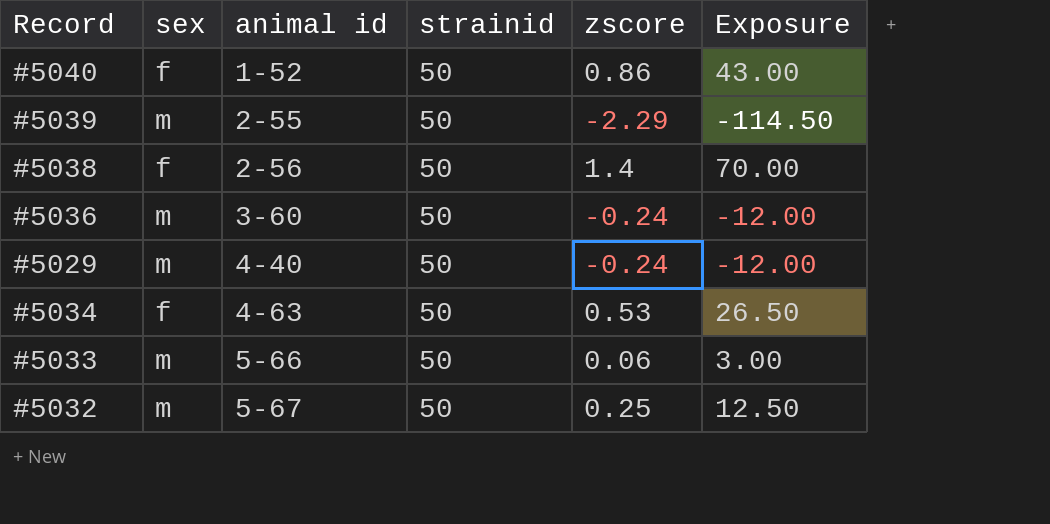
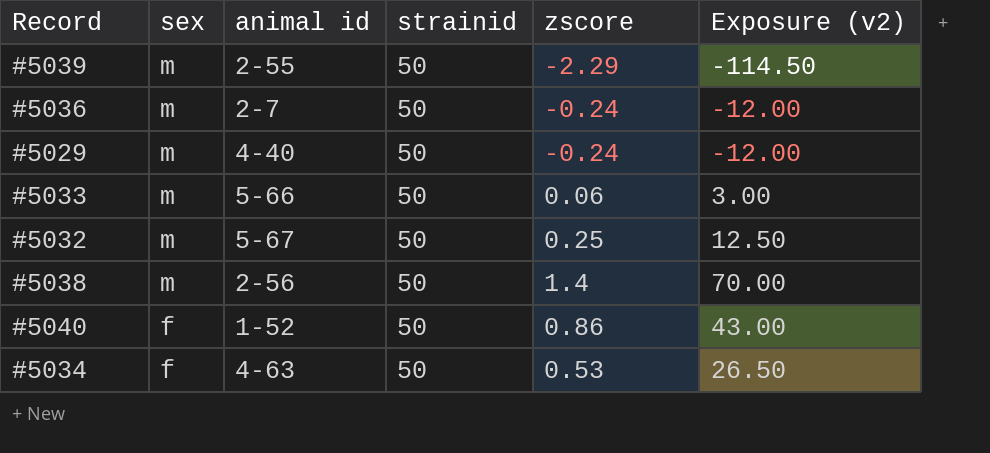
row order: animal id ascending -> sex descending
column name: Exposure -> Exposure (v2)
#5036 | animal id: 3-60 -> 2-7
#5038 | sex: f -> m

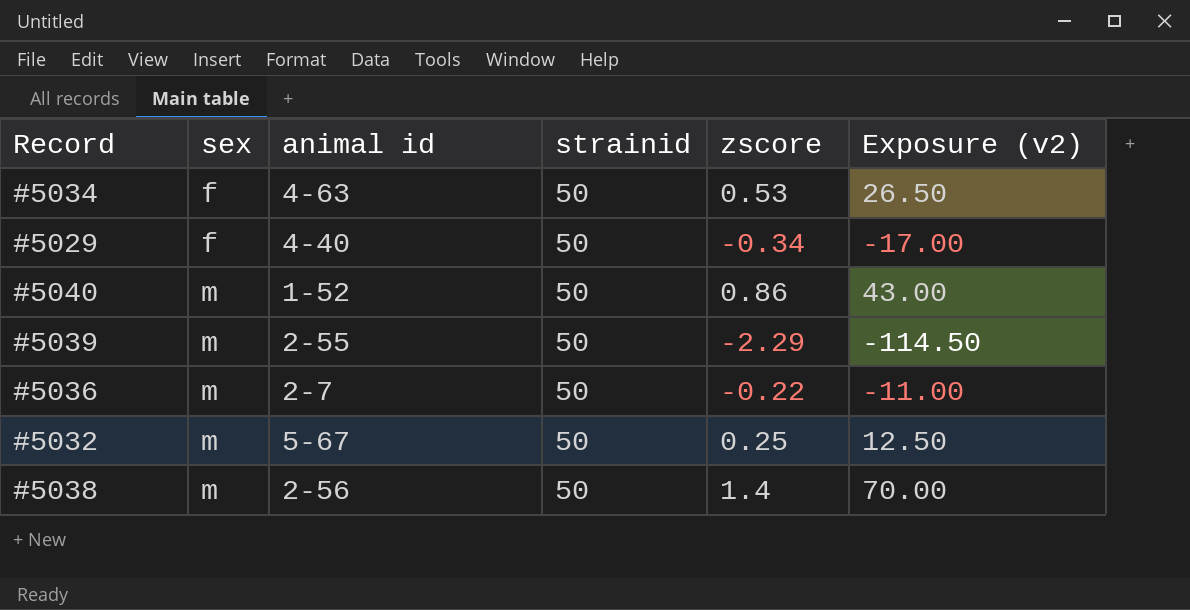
row order: sex descending -> sex ascending
row #5033: m | 5-66 | 50 | 0.06 | 3.00 -> none
#5029 | sex: m -> f
#5029 | zscore: -0.24 -> -0.34
#5029 | Exposure (v2): -12.00 -> -17.00
#5040 | sex: f -> m
#5036 | zscore: -0.24 -> -0.22
#5036 | Exposure (v2): -12.00 -> -11.00

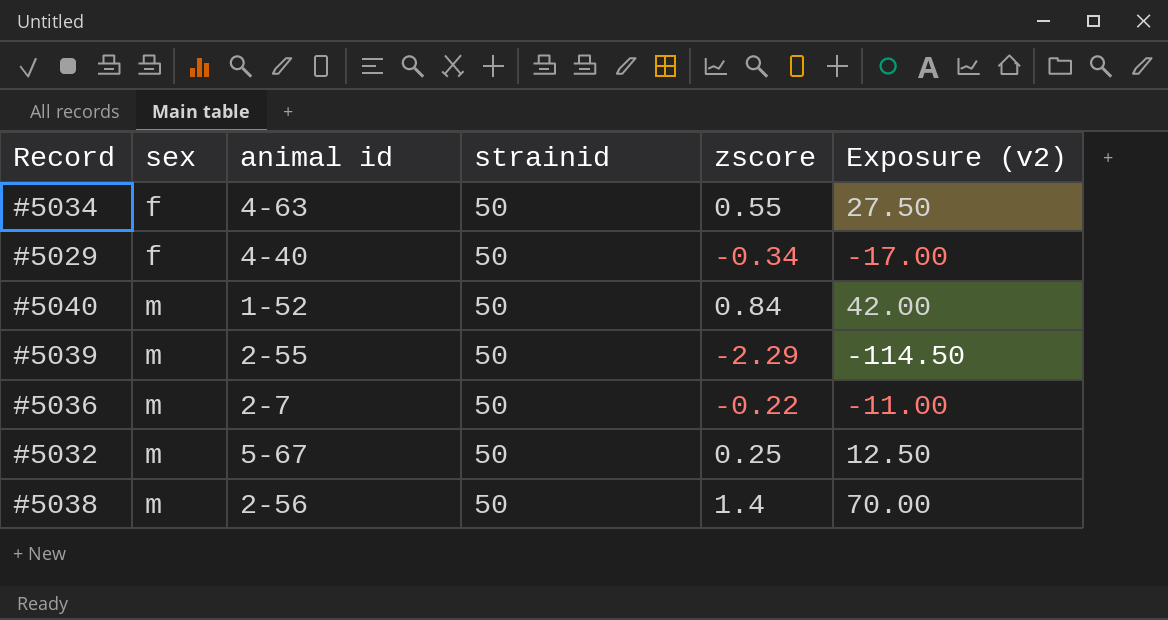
#5034 | zscore: 0.53 -> 0.55
#5034 | Exposure (v2): 26.50 -> 27.50
#5040 | zscore: 0.86 -> 0.84
#5040 | Exposure (v2): 43.00 -> 42.00

